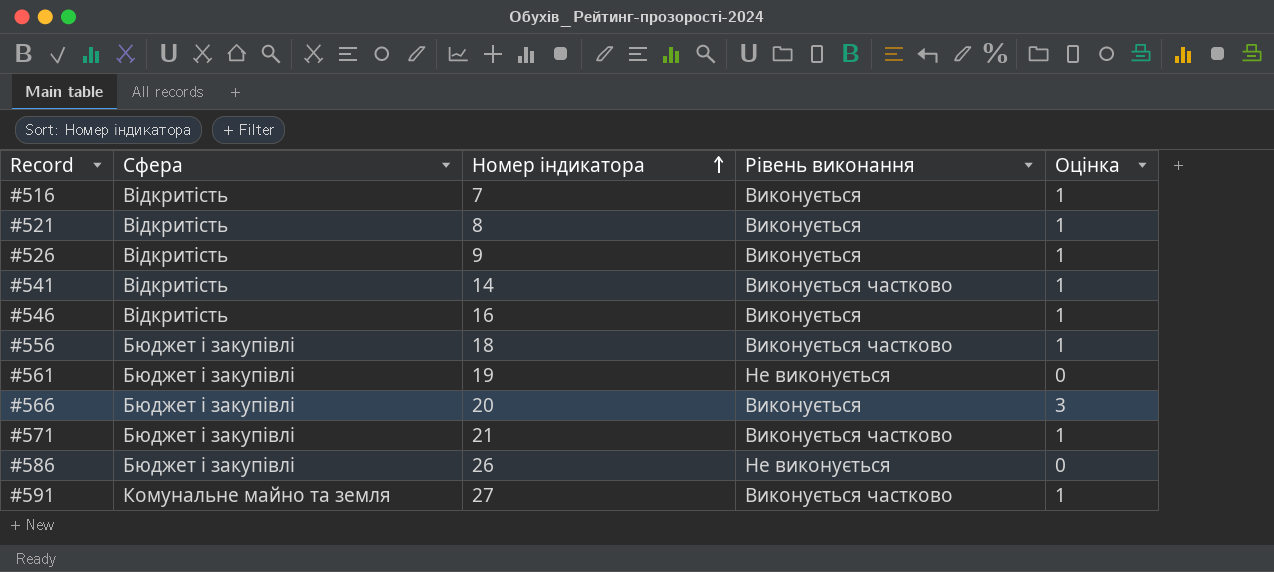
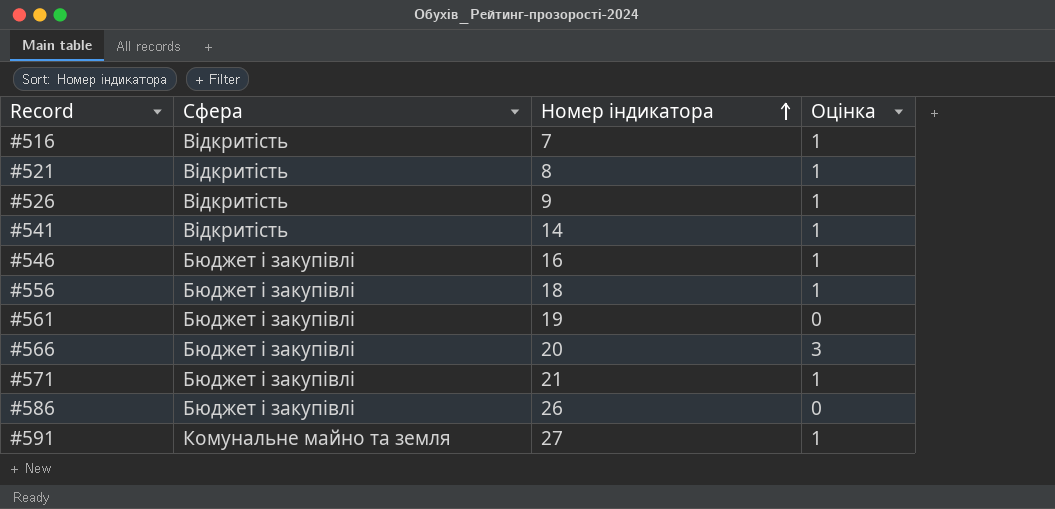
column Рівень виконання | position: 4 -> none
#546 | Сфера: Відкритість -> Бюджет і закупівлі

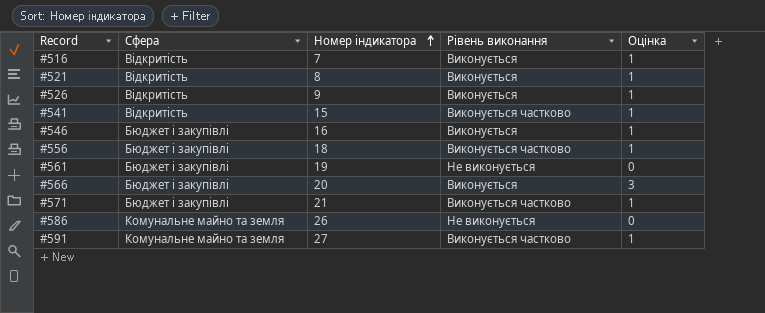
column Рівень виконання | position: none -> 4
#541 | Номер індикатора: 14 -> 15
#586 | Сфера: Бюджет і закупівлі -> Комунальне майно та земля

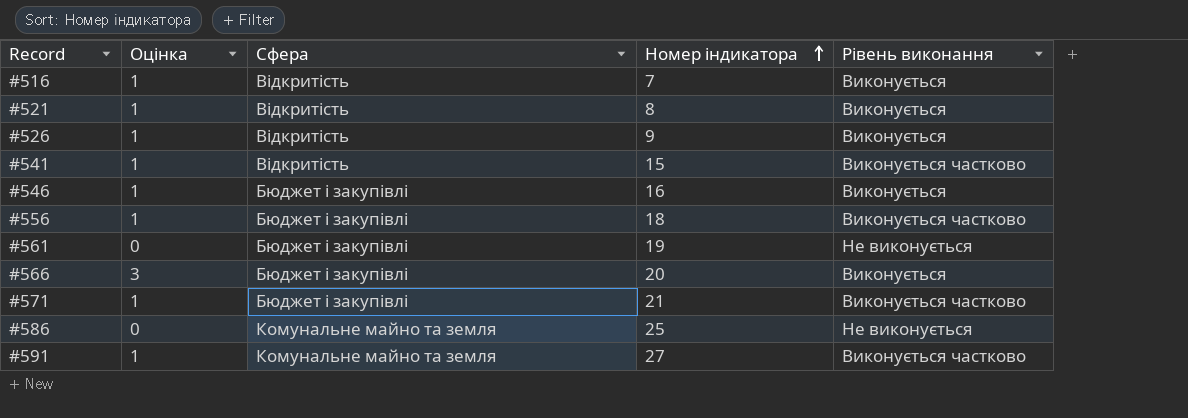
column Оцінка | position: 5 -> 2
#586 | Номер індикатора: 26 -> 25

